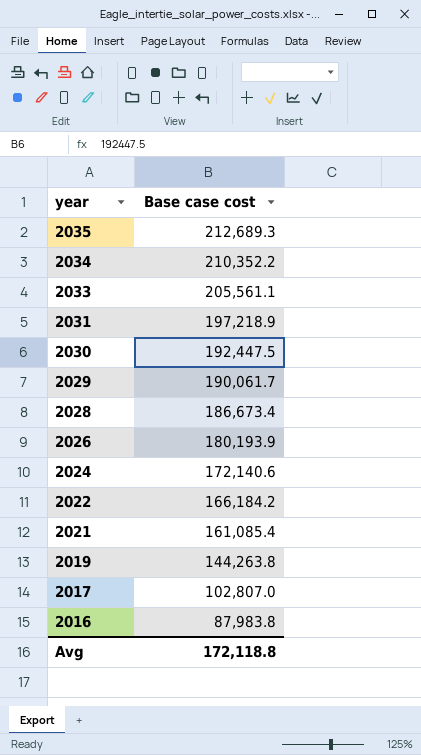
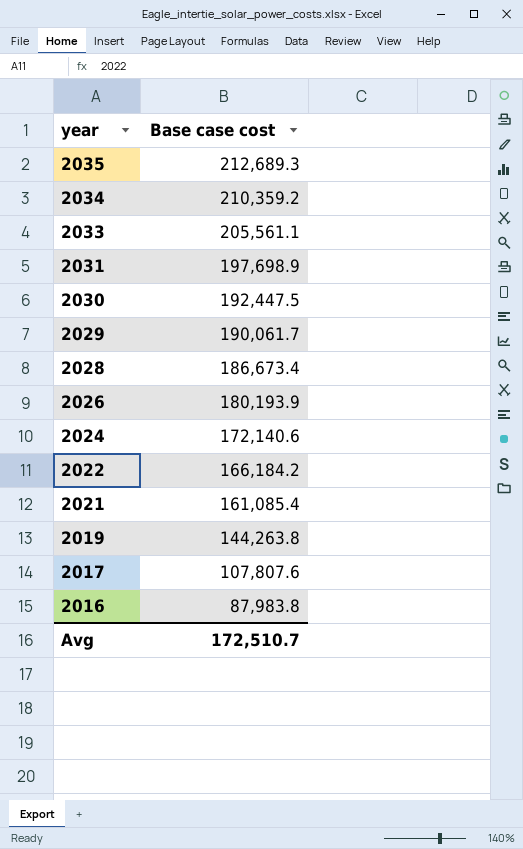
2034 | Base case cost: 210,352.2 -> 210,359.2
2031 | Base case cost: 197,218.9 -> 197,698.9
2017 | Base case cost: 102,807.0 -> 107,807.6
Avg | Base case cost: 172,118.8 -> 172,510.7

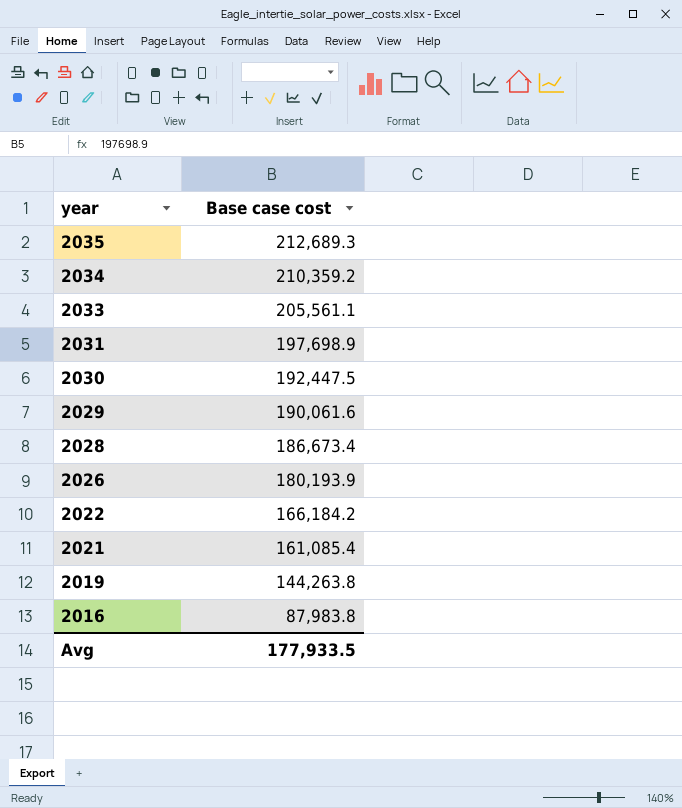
row 2024: 172,140.6 -> none
row 2017: 107,807.6 -> none
2029 | Base case cost: 190,061.7 -> 190,061.6
Avg | Base case cost: 172,510.7 -> 177,933.5

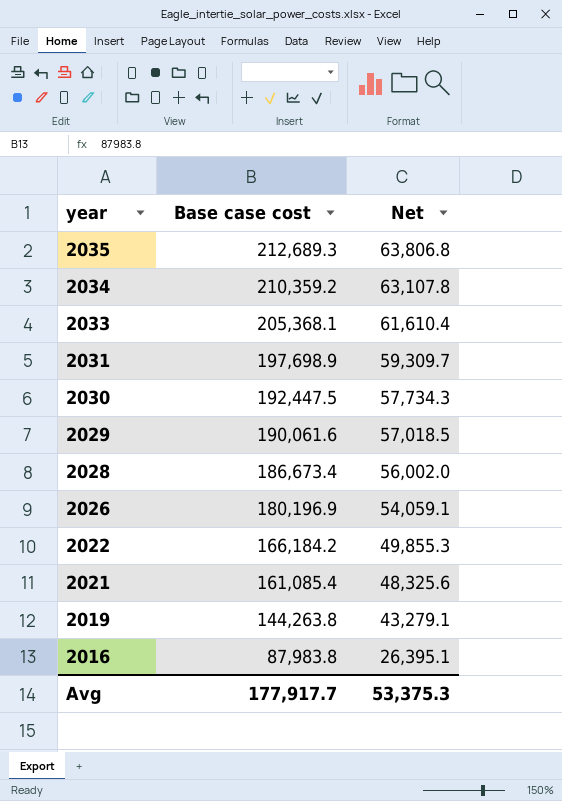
column Net | formula: none -> [Base case cost] * 0.3
2033 | Base case cost: 205,561.1 -> 205,368.1
2026 | Base case cost: 180,193.9 -> 180,196.9
Avg | Base case cost: 177,933.5 -> 177,917.7

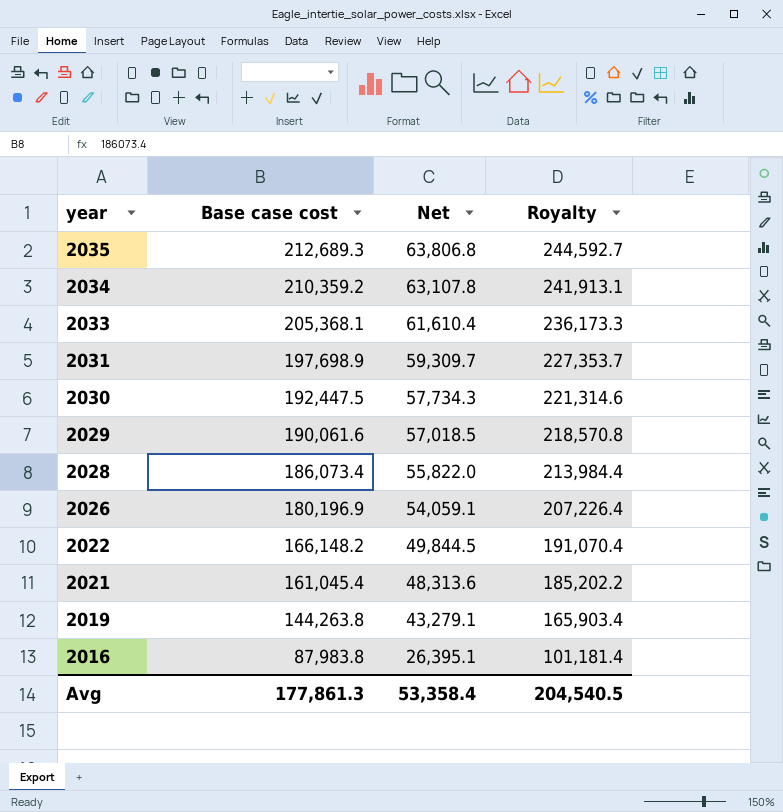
column Royalty | formula: none -> [Base case cost] * 1.15
2028 | Base case cost: 186,673.4 -> 186,073.4
2028 | Net: 56,002.0 -> 55,822.0
2022 | Base case cost: 166,184.2 -> 166,148.2
2022 | Net: 49,855.3 -> 49,844.5
2021 | Base case cost: 161,085.4 -> 161,045.4
2021 | Net: 48,325.6 -> 48,313.6
Avg | Base case cost: 177,917.7 -> 177,861.3
Avg | Net: 53,375.3 -> 53,358.4

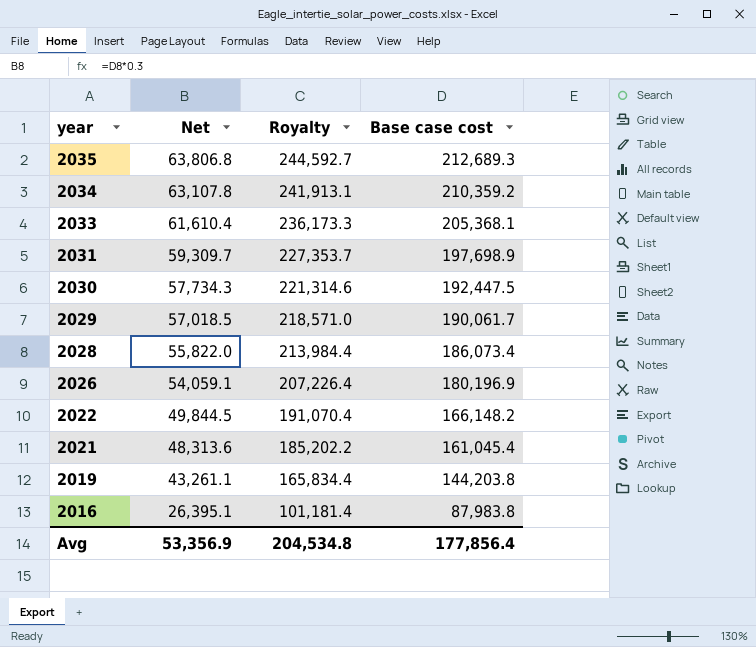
column Base case cost | position: 2 -> 4
2029 | Royalty: 218,570.8 -> 218,571.0
2029 | Base case cost: 190,061.6 -> 190,061.7
2019 | Net: 43,279.1 -> 43,261.1
2019 | Royalty: 165,903.4 -> 165,834.4
2019 | Base case cost: 144,263.8 -> 144,203.8
Avg | Net: 53,358.4 -> 53,356.9
Avg | Royalty: 204,540.5 -> 204,534.8
Avg | Base case cost: 177,861.3 -> 177,856.4

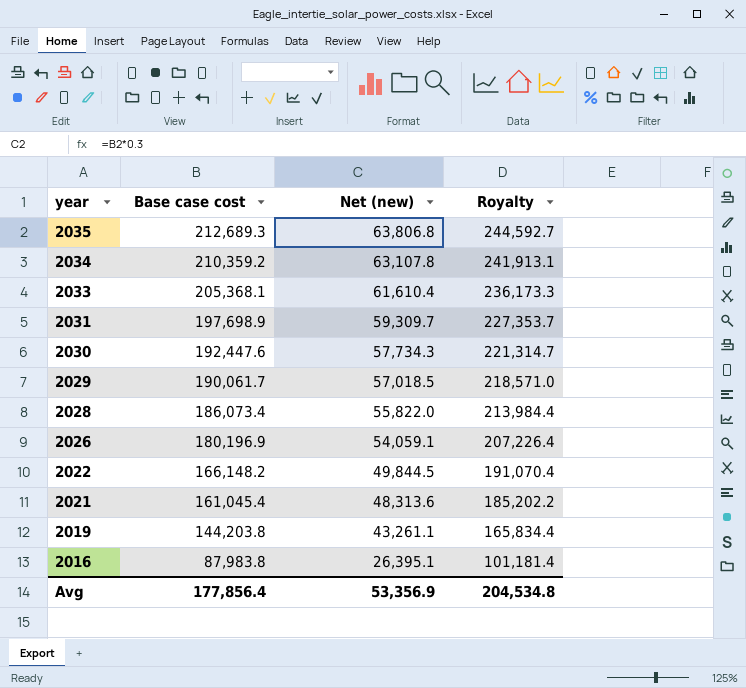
column Base case cost | position: 4 -> 2
column name: Net -> Net (new)
2030 | Base case cost: 192,447.5 -> 192,447.6
2030 | Royalty: 221,314.6 -> 221,314.7

